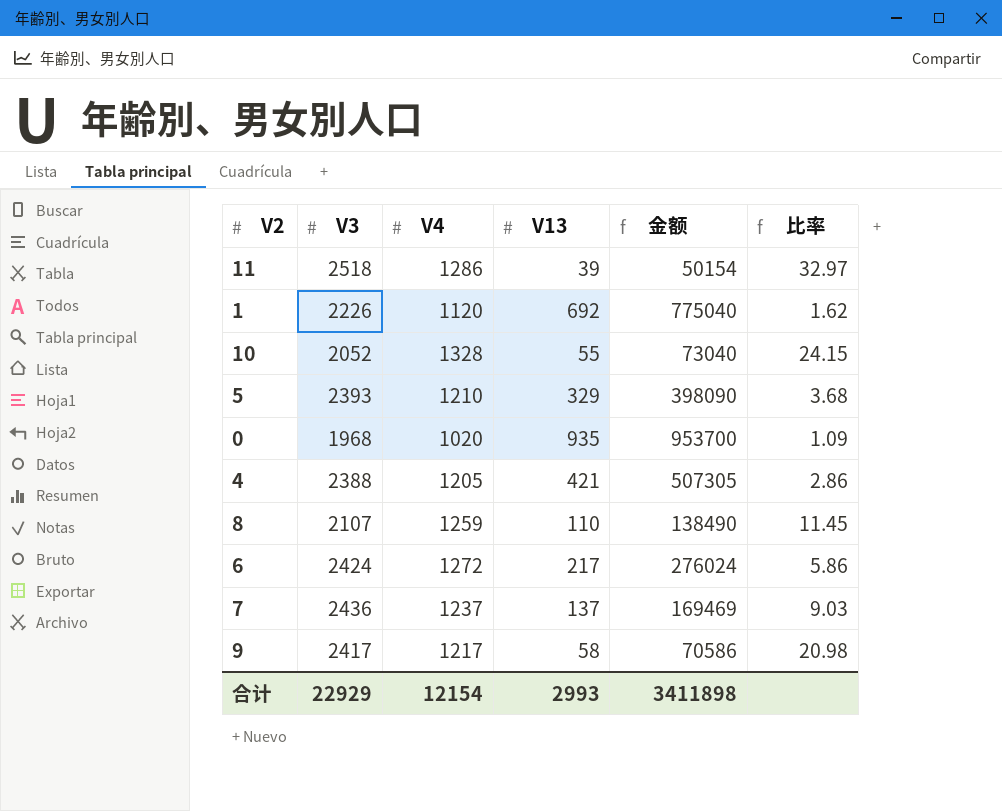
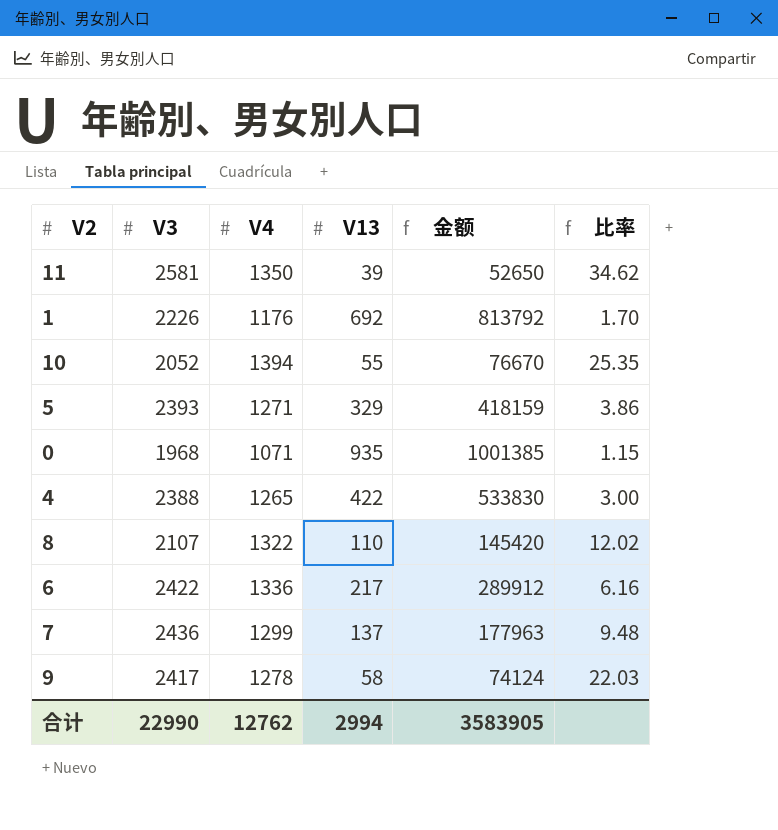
11 | V3: 2518 -> 2581
11 | V4: 1286 -> 1350
11 | 金额: 50154 -> 52650
11 | 比率: 32.97 -> 34.62
1 | V4: 1120 -> 1176
1 | 金额: 775040 -> 813792
1 | 比率: 1.62 -> 1.70
10 | V4: 1328 -> 1394
10 | 金额: 73040 -> 76670
10 | 比率: 24.15 -> 25.35
5 | V4: 1210 -> 1271
5 | 金额: 398090 -> 418159
5 | 比率: 3.68 -> 3.86
0 | V4: 1020 -> 1071
0 | 金额: 953700 -> 1001385
0 | 比率: 1.09 -> 1.15
4 | V4: 1205 -> 1265
4 | V13: 421 -> 422
4 | 金额: 507305 -> 533830
4 | 比率: 2.86 -> 3.00
8 | V4: 1259 -> 1322
8 | 金额: 138490 -> 145420
8 | 比率: 11.45 -> 12.02
6 | V3: 2424 -> 2422
6 | V4: 1272 -> 1336
6 | 金额: 276024 -> 289912
6 | 比率: 5.86 -> 6.16
7 | V4: 1237 -> 1299
7 | 金额: 169469 -> 177963
7 | 比率: 9.03 -> 9.48
9 | V4: 1217 -> 1278
9 | 金额: 70586 -> 74124
9 | 比率: 20.98 -> 22.03
合计 | V3: 22929 -> 22990
合计 | V4: 12154 -> 12762
合计 | V13: 2993 -> 2994
合计 | 金额: 3411898 -> 3583905

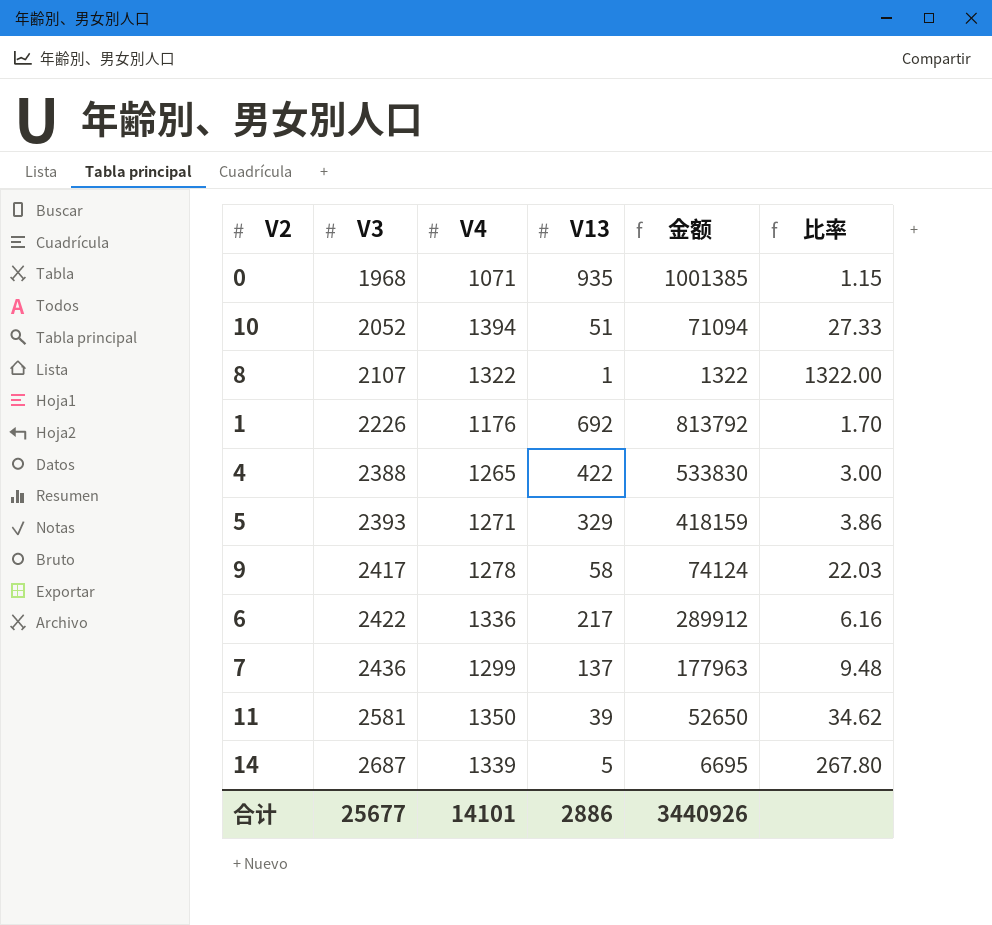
row order: none -> V3 ascending
10 | V13: 55 -> 51
10 | 金额: 76670 -> 71094
10 | 比率: 25.35 -> 27.33
8 | V13: 110 -> 1
8 | 金额: 145420 -> 1322
8 | 比率: 12.02 -> 1322.00
row 14: none -> 2687 | 1339 | 5 | 6695 | 267.80
合计 | V3: 22990 -> 25677
合计 | V4: 12762 -> 14101
合计 | V13: 2994 -> 2886
合计 | 金额: 3583905 -> 3440926

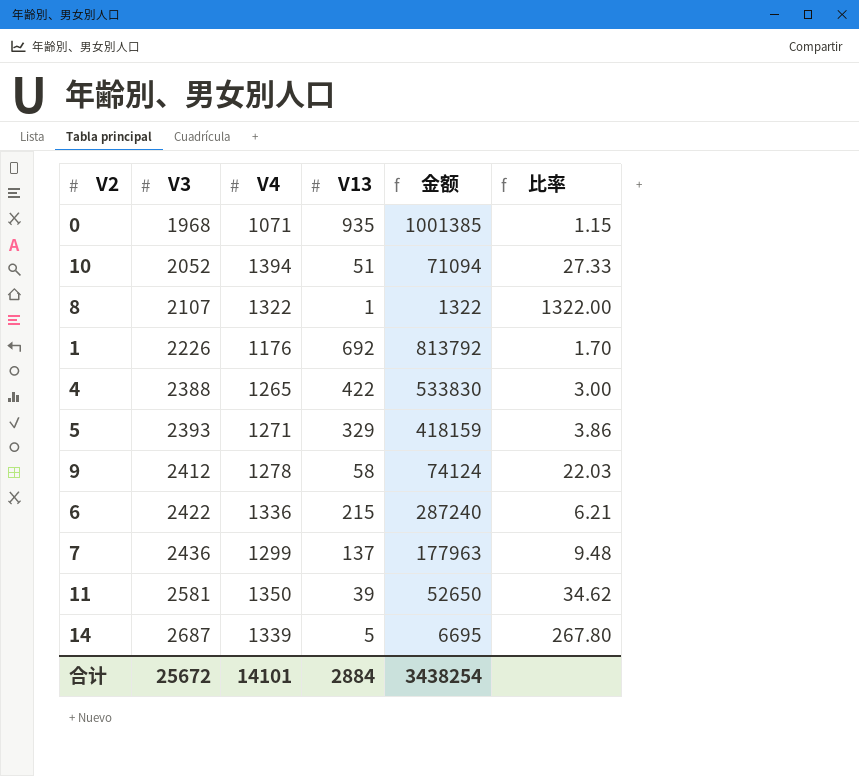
9 | V3: 2417 -> 2412
6 | V13: 217 -> 215
6 | 金额: 289912 -> 287240
6 | 比率: 6.16 -> 6.21
合计 | V3: 25677 -> 25672
合计 | V13: 2886 -> 2884
合计 | 金额: 3440926 -> 3438254

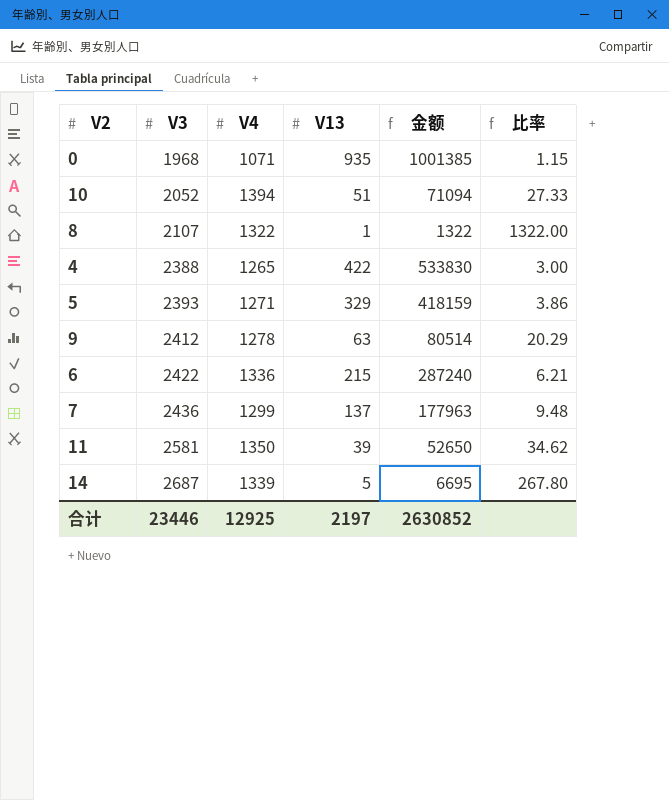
row 1: 2226 | 1176 | 692 | 813792 | 1.70 -> none
9 | V13: 58 -> 63
9 | 金额: 74124 -> 80514
9 | 比率: 22.03 -> 20.29
合计 | V3: 25672 -> 23446
合计 | V4: 14101 -> 12925
合计 | V13: 2884 -> 2197
合计 | 金额: 3438254 -> 2630852

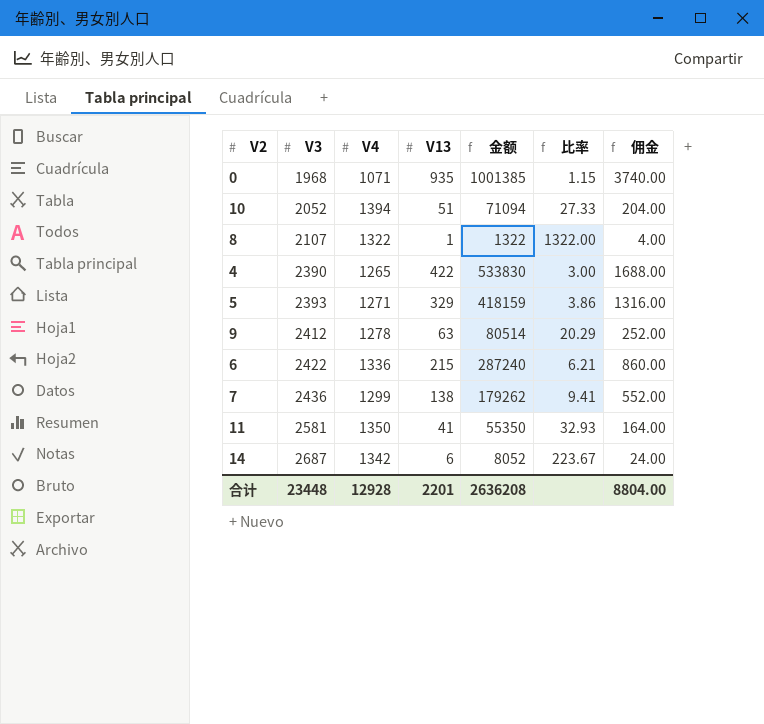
column 佣金 | formula: none -> [V13] * 4
4 | V3: 2388 -> 2390
7 | V13: 137 -> 138
7 | 金额: 177963 -> 179262
7 | 比率: 9.48 -> 9.41
11 | V13: 39 -> 41
11 | 金额: 52650 -> 55350
11 | 比率: 34.62 -> 32.93
14 | V4: 1339 -> 1342
14 | V13: 5 -> 6
14 | 金额: 6695 -> 8052
14 | 比率: 267.80 -> 223.67
合计 | V3: 23446 -> 23448
合计 | V4: 12925 -> 12928
合计 | V13: 2197 -> 2201
合计 | 金额: 2630852 -> 2636208

